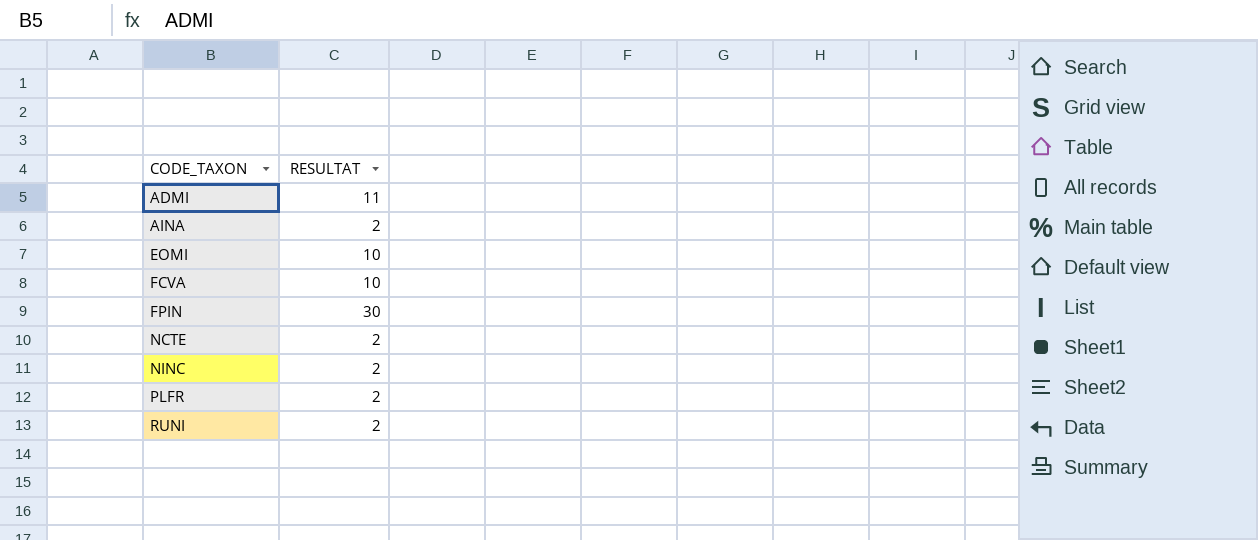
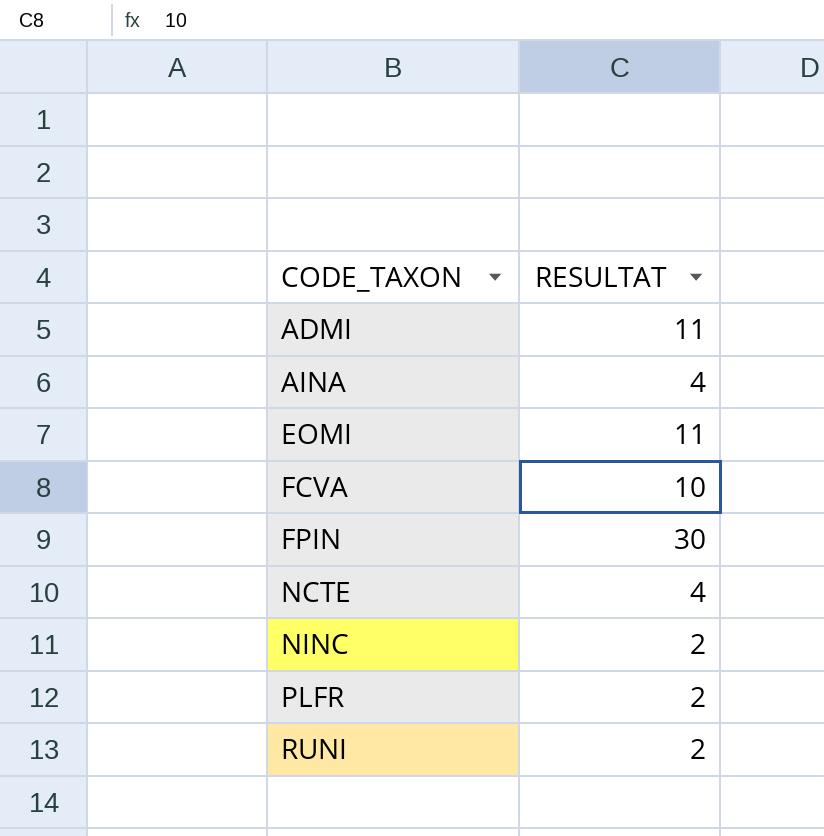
AINA | RESULTAT: 2 -> 4
EOMI | RESULTAT: 10 -> 11
NCTE | RESULTAT: 2 -> 4

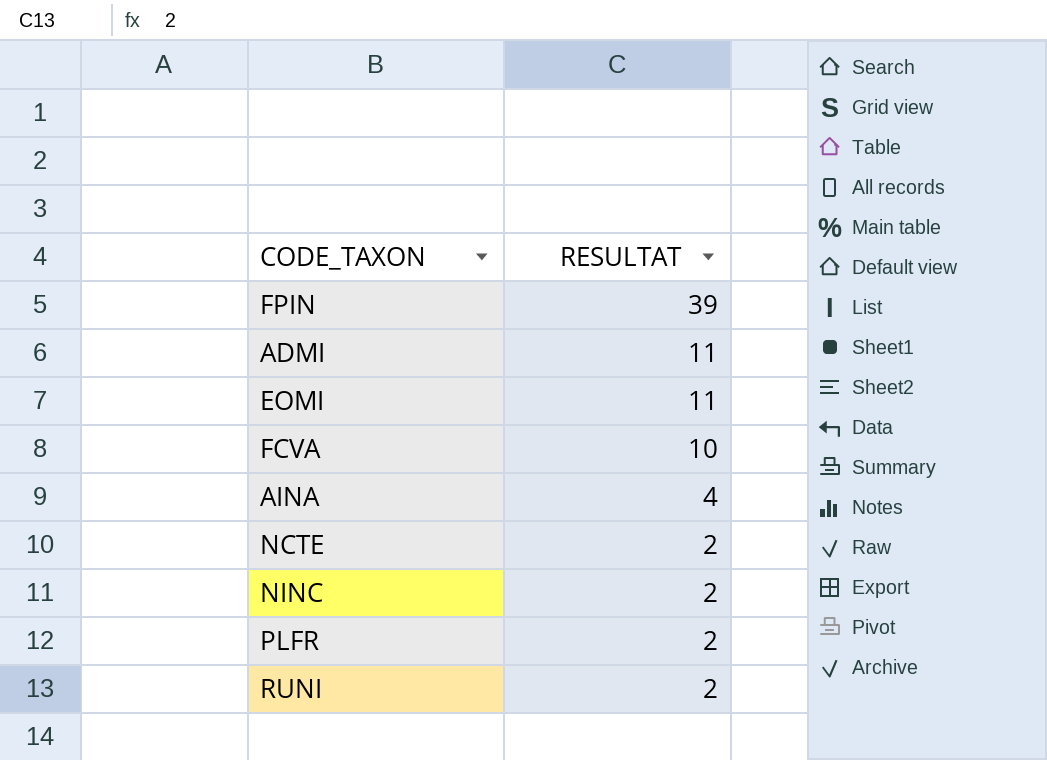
row order: CODE_TAXON ascending -> RESULTAT descending
FPIN | RESULTAT: 30 -> 39
NCTE | RESULTAT: 4 -> 2

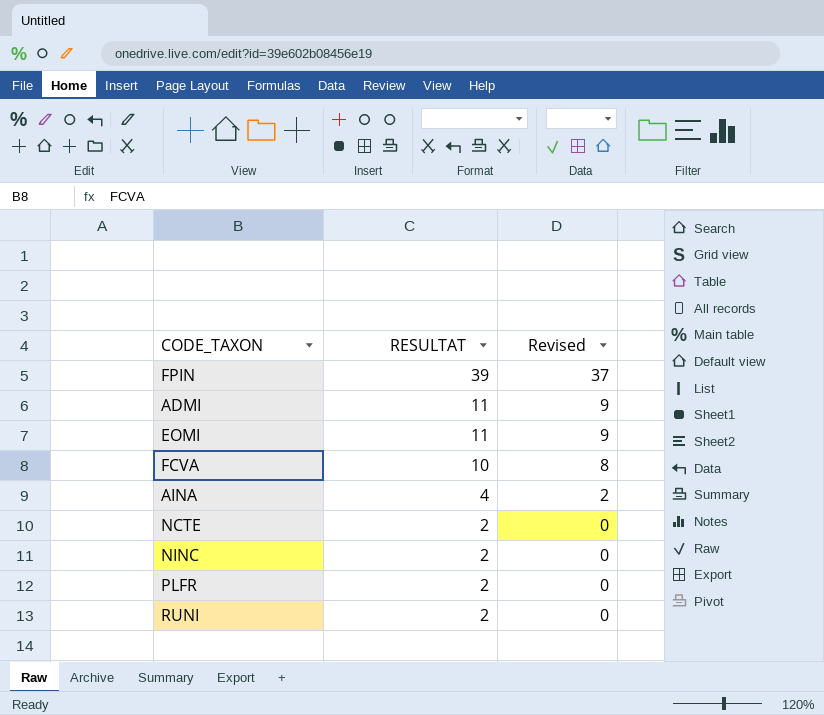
column Revised | formula: none -> [RESULTAT] - 2

